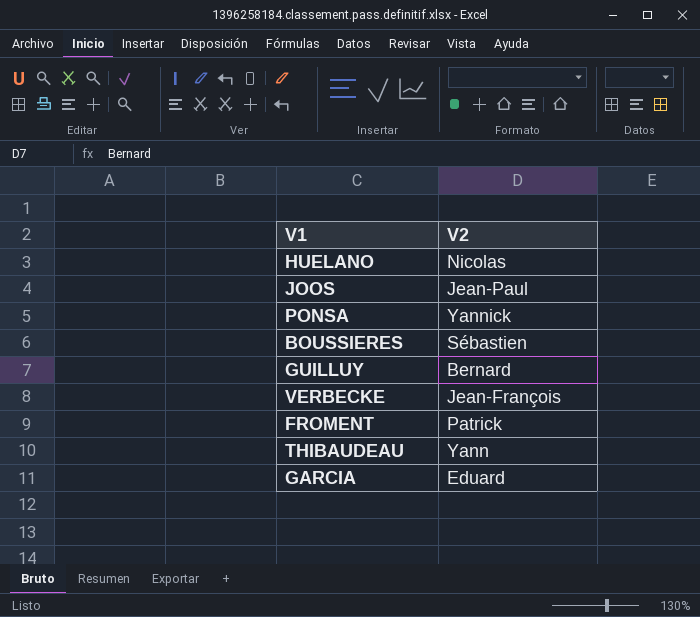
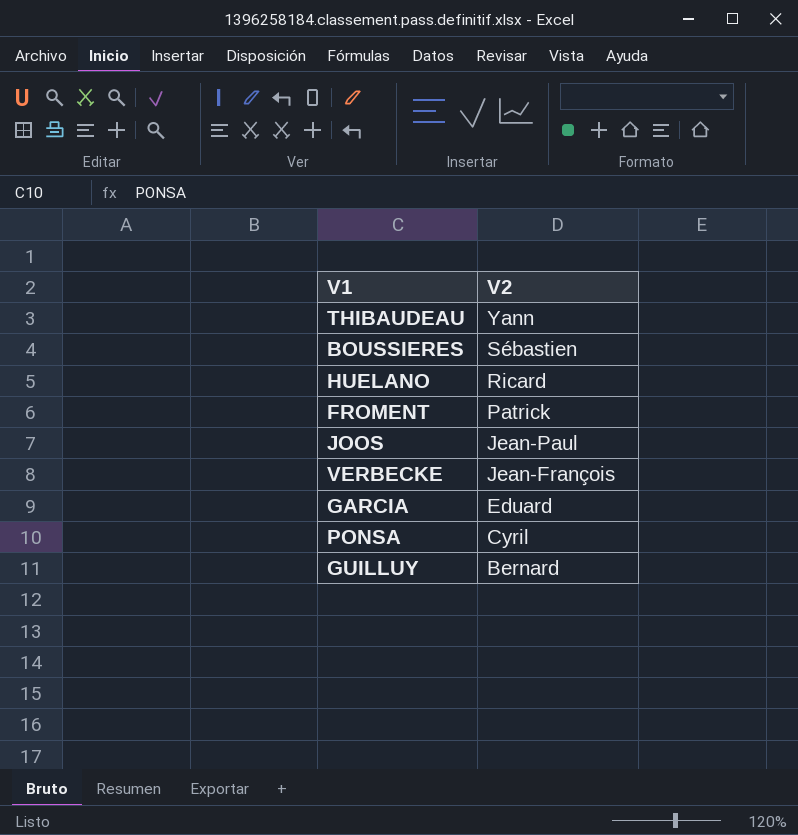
row order: none -> V2 descending
HUELANO | V2: Nicolas -> Ricard
PONSA | V2: Yannick -> Cyril

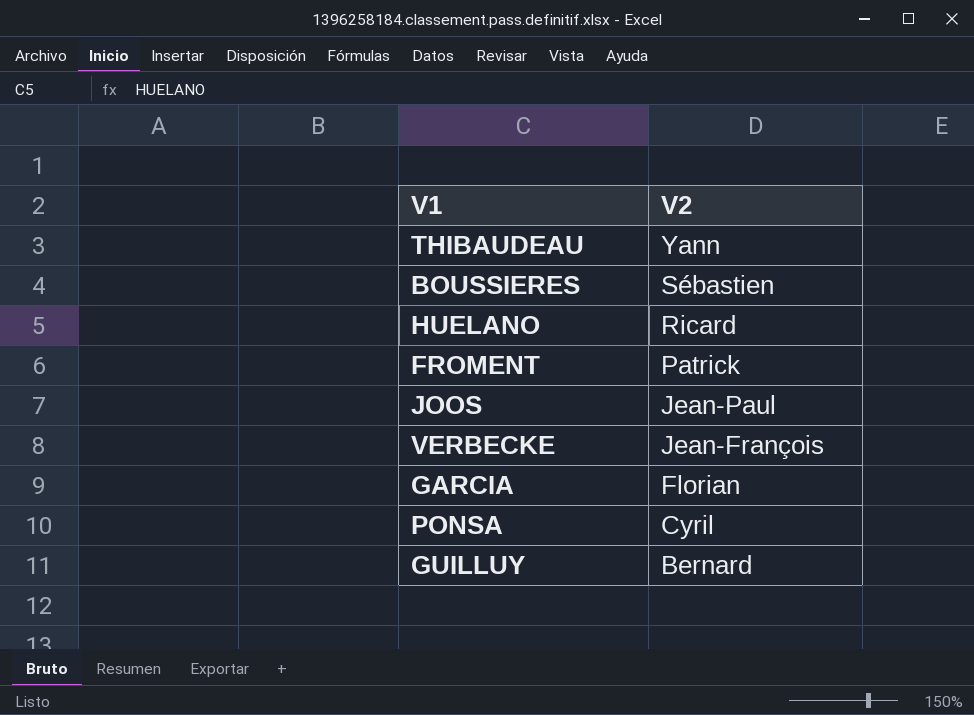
GARCIA | V2: Eduard -> Florian

